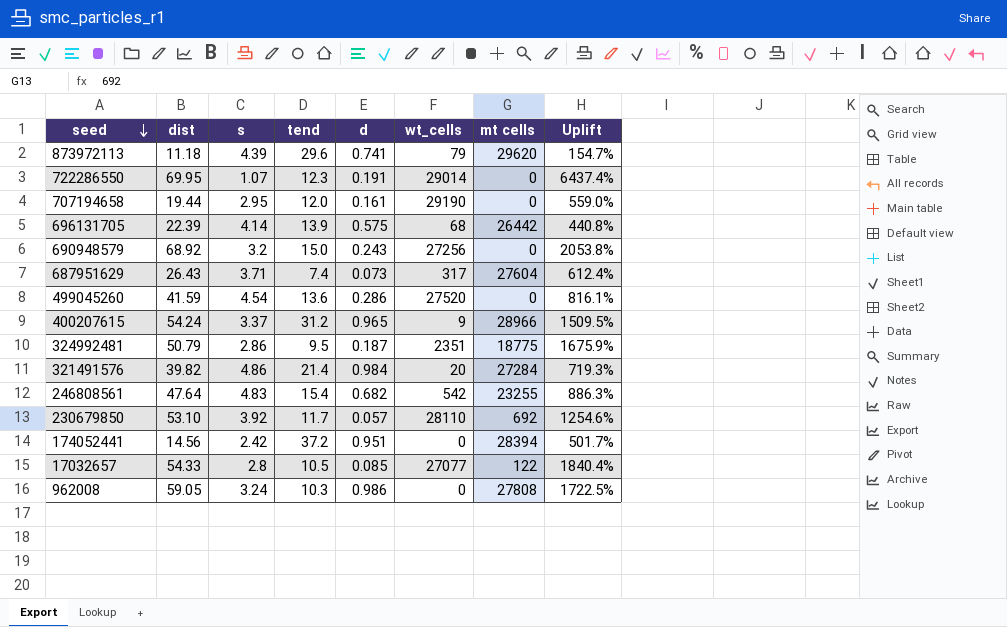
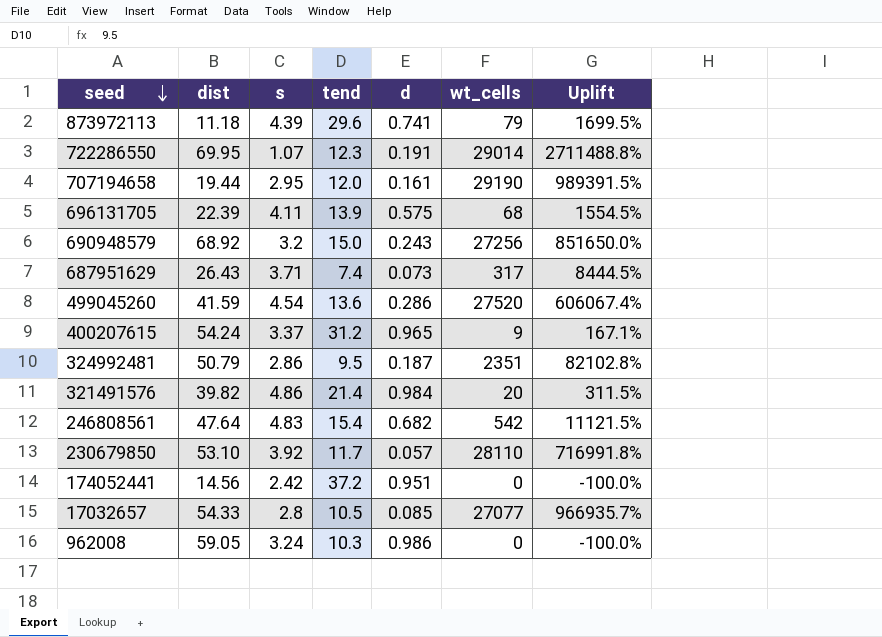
column mt cells | position: 7 -> none
column Uplift | formula: ([dist] - [s]) / [s] -> ([wt_cells] - [s]) / [s]
696131705 | s: 4.14 -> 4.11

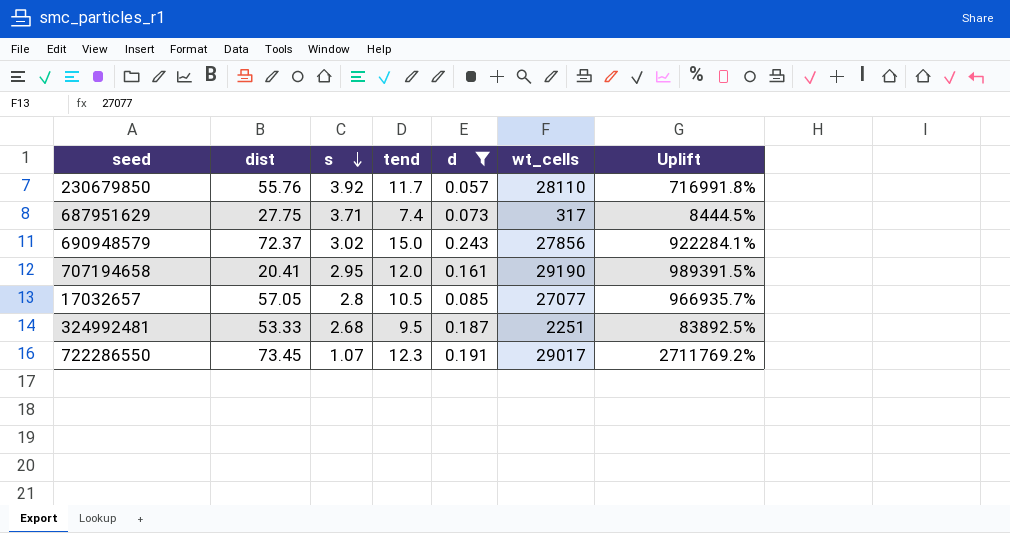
filter: none -> d <= 0.243
row order: seed descending -> s descending
230679850 | dist: 53.10 -> 55.76
687951629 | dist: 26.43 -> 27.75
690948579 | dist: 68.92 -> 72.37
690948579 | s: 3.2 -> 3.02
690948579 | wt_cells: 27256 -> 27856
690948579 | Uplift: 851650.0% -> 922284.1%
707194658 | dist: 19.44 -> 20.41
17032657 | dist: 54.33 -> 57.05
324992481 | dist: 50.79 -> 53.33
324992481 | s: 2.86 -> 2.68
324992481 | wt_cells: 2351 -> 2251
324992481 | Uplift: 82102.8% -> 83892.5%
722286550 | dist: 69.95 -> 73.45
722286550 | wt_cells: 29014 -> 29017
722286550 | Uplift: 2711488.8% -> 2711769.2%

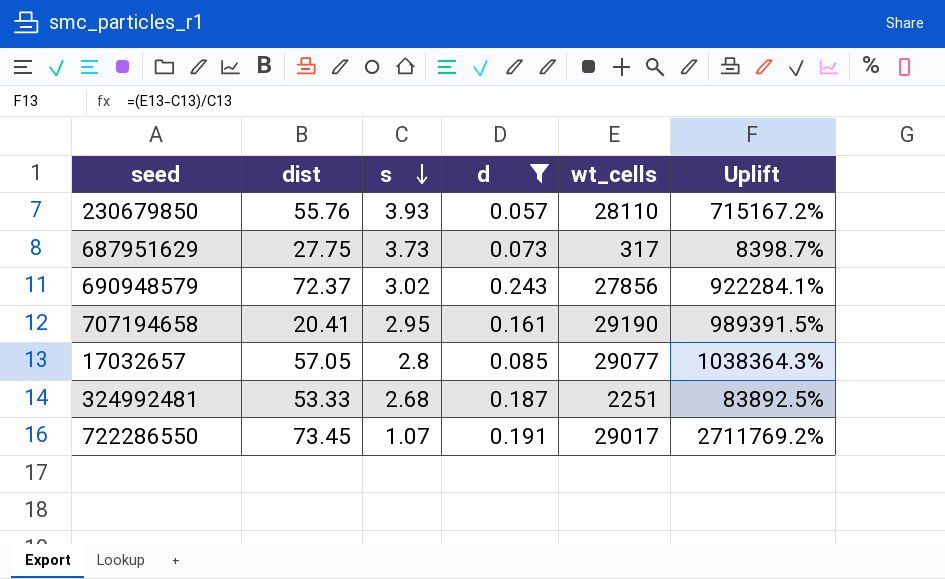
column tend | position: 4 -> none
230679850 | s: 3.92 -> 3.93
230679850 | Uplift: 716991.8% -> 715167.2%
687951629 | s: 3.71 -> 3.73
687951629 | Uplift: 8444.5% -> 8398.7%
17032657 | wt_cells: 27077 -> 29077
17032657 | Uplift: 966935.7% -> 1038364.3%

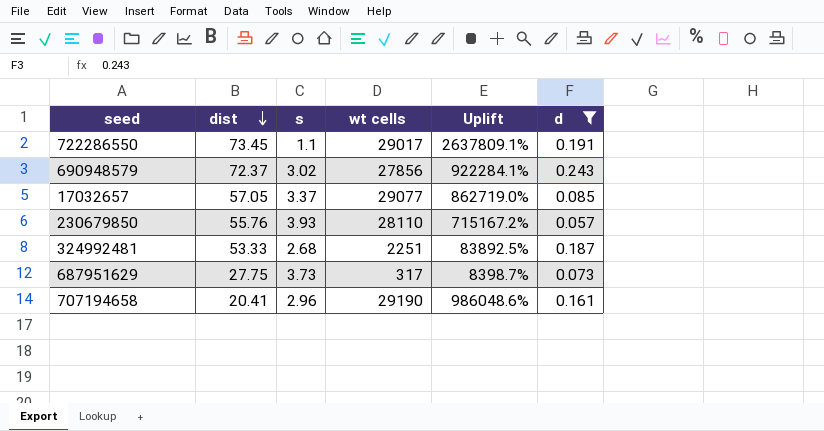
row order: s descending -> dist descending
column name: wt_cells -> wt cells
column d | position: 4 -> 6
722286550 | s: 1.07 -> 1.1
722286550 | Uplift: 2711769.2% -> 2637809.1%
17032657 | s: 2.8 -> 3.37
17032657 | Uplift: 1038364.3% -> 862719.0%
707194658 | s: 2.95 -> 2.96
707194658 | Uplift: 989391.5% -> 986048.6%

